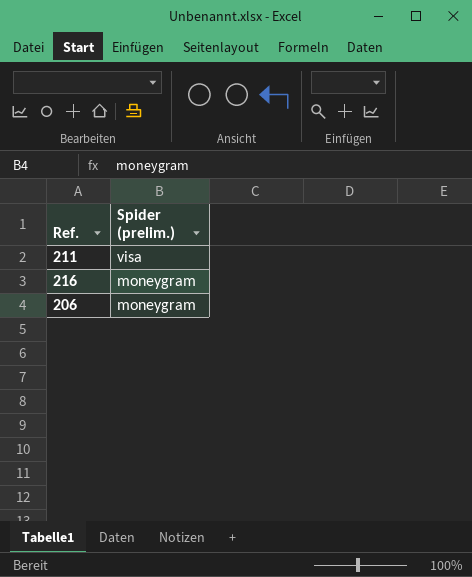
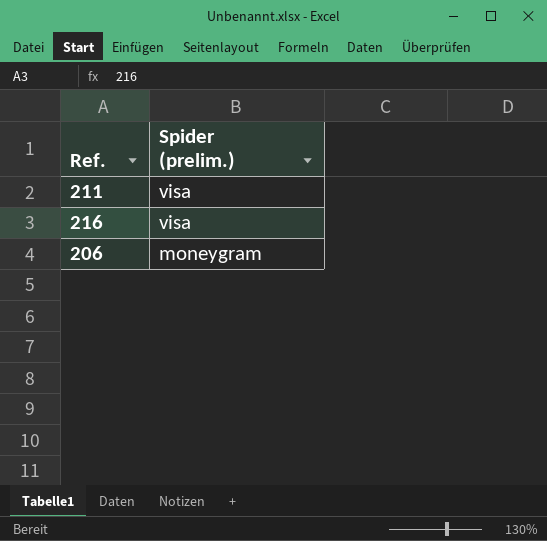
216 | Spider (prelim.): moneygram -> visa

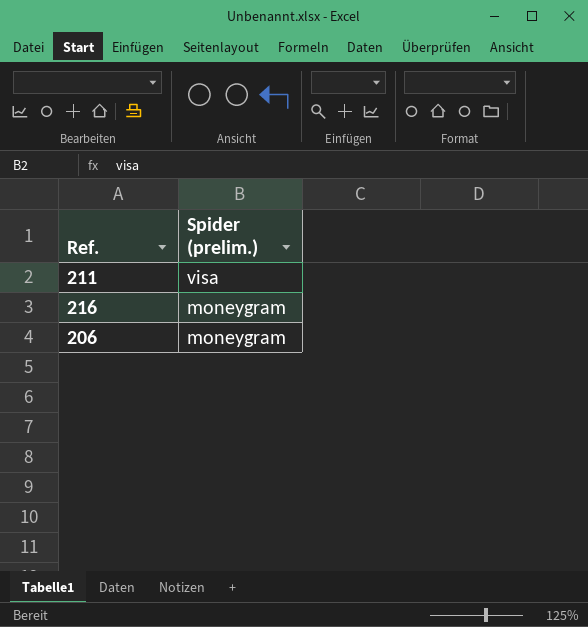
216 | Spider (prelim.): visa -> moneygram

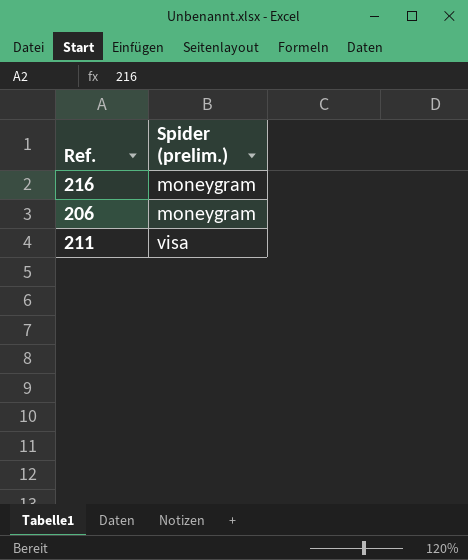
row order: Spider (prelim.) descending -> Spider (prelim.) ascending

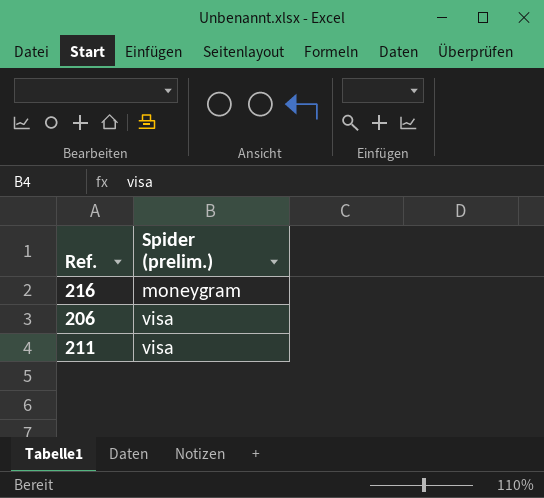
206 | Spider (prelim.): moneygram -> visa

